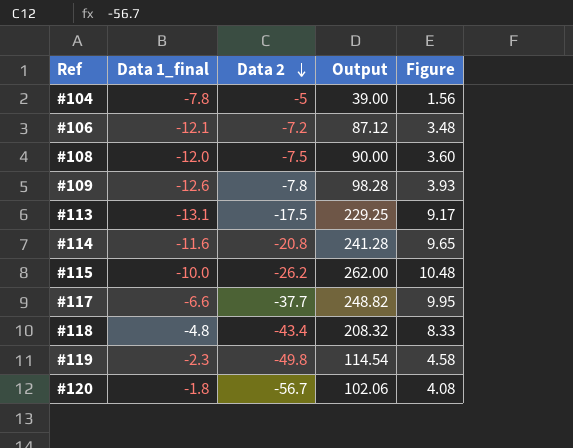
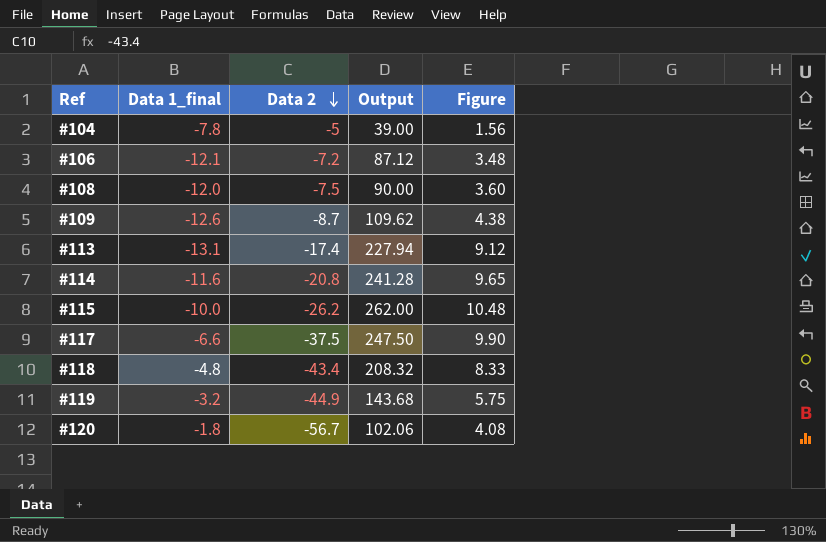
#109 | Data 2: -7.8 -> -8.7
#109 | Output: 98.28 -> 109.62
#109 | Figure: 3.93 -> 4.38
#113 | Data 2: -17.5 -> -17.4
#113 | Output: 229.25 -> 227.94
#113 | Figure: 9.17 -> 9.12
#117 | Data 2: -37.7 -> -37.5
#117 | Output: 248.82 -> 247.50
#117 | Figure: 9.95 -> 9.90
#119 | Data 1_final: -2.3 -> -3.2
#119 | Data 2: -49.8 -> -44.9
#119 | Output: 114.54 -> 143.68
#119 | Figure: 4.58 -> 5.75

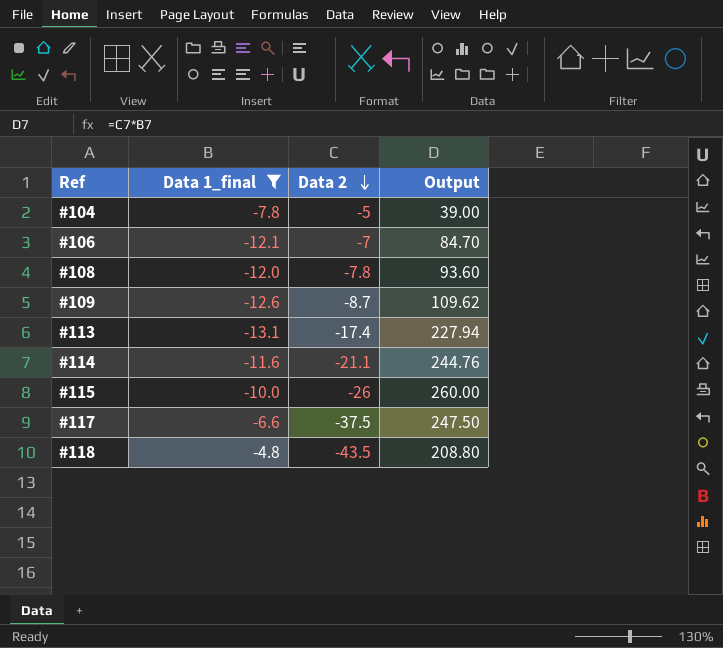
filter: none -> Data 1_final <= -4.8
column Figure | formula: [Output] * 0.04 -> none
#106 | Data 2: -7.2 -> -7
#106 | Output: 87.12 -> 84.70
#108 | Data 2: -7.5 -> -7.8
#108 | Output: 90.00 -> 93.60
#114 | Data 2: -20.8 -> -21.1
#114 | Output: 241.28 -> 244.76
#115 | Data 2: -26.2 -> -26
#115 | Output: 262.00 -> 260.00
#118 | Data 2: -43.4 -> -43.5
#118 | Output: 208.32 -> 208.80

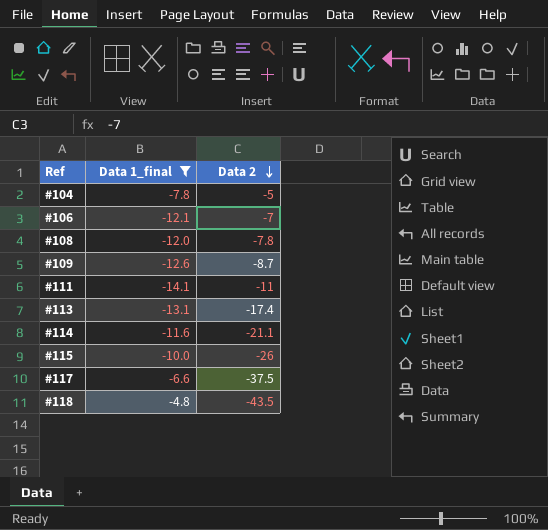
column Output | formula: [Data 1_final] * [Data 2] -> none
row #111: none -> -14.1 | -11

